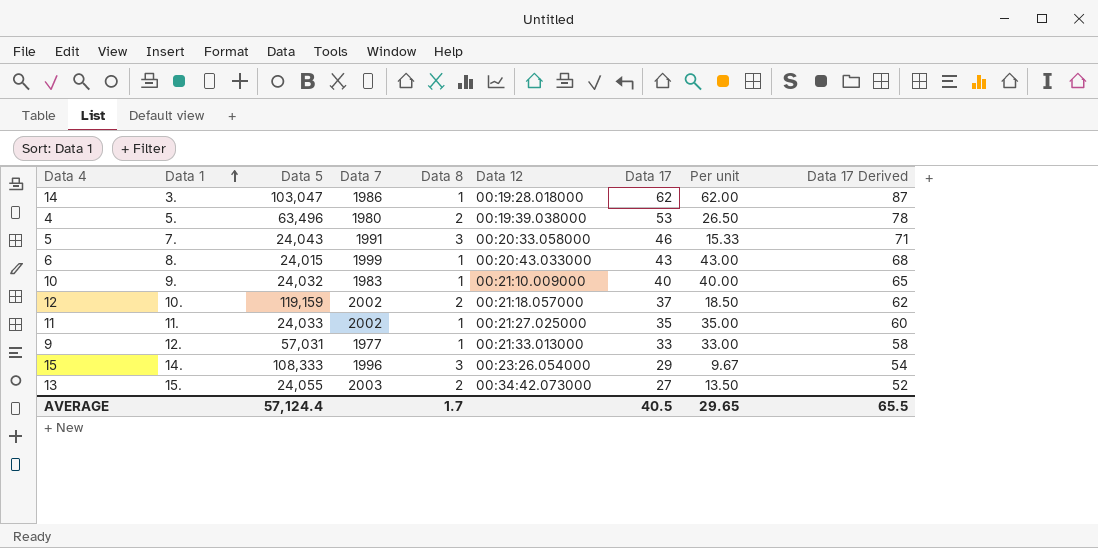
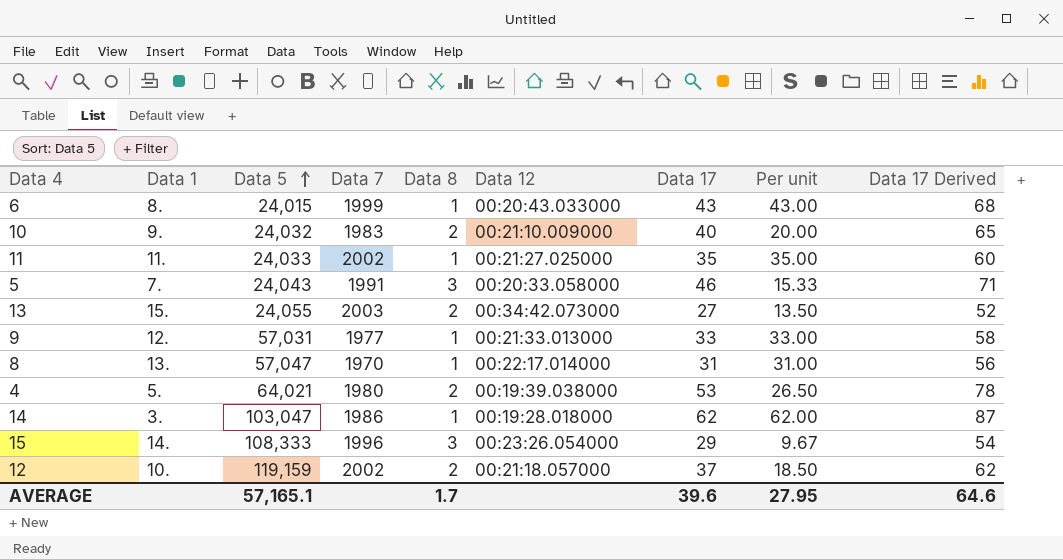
row order: Data 1 ascending -> Data 5 ascending
10 | Data 8: 1 -> 2
10 | Per unit: 40.00 -> 20.00
row 8: none -> 13. | 57,047 | 1970 | 1 | 00:22:17.014000 | 31 | 31.00 | 56
4 | Data 5: 63,496 -> 64,021
AVERAGE | Data 5: 57,124.4 -> 57,165.1
AVERAGE | Data 17: 40.5 -> 39.6
AVERAGE | Per unit: 29.65 -> 27.95
AVERAGE | Data 17 Derived: 65.5 -> 64.6

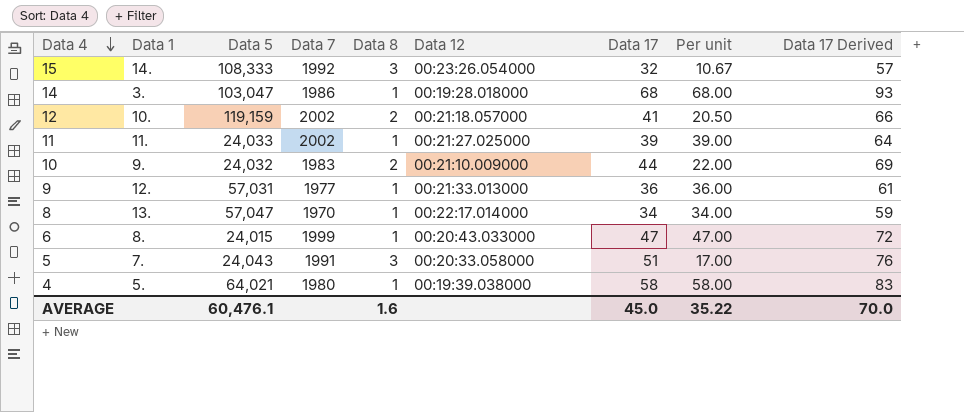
row order: Data 5 ascending -> Data 4 descending
row 13: 15. | 24,055 | 2003 | 2 | 00:34:42.073000 | 27 | 13.50 | 52 -> none
15 | Data 7: 1996 -> 1992
15 | Data 17: 29 -> 32
15 | Per unit: 9.67 -> 10.67
15 | Data 17 Derived: 54 -> 57
14 | Data 17: 62 -> 68
14 | Per unit: 62.00 -> 68.00
14 | Data 17 Derived: 87 -> 93
12 | Data 17: 37 -> 41
12 | Per unit: 18.50 -> 20.50
12 | Data 17 Derived: 62 -> 66
11 | Data 17: 35 -> 39
11 | Per unit: 35.00 -> 39.00
11 | Data 17 Derived: 60 -> 64
10 | Data 17: 40 -> 44
10 | Per unit: 20.00 -> 22.00
10 | Data 17 Derived: 65 -> 69
9 | Data 17: 33 -> 36
9 | Per unit: 33.00 -> 36.00
9 | Data 17 Derived: 58 -> 61
8 | Data 17: 31 -> 34
8 | Per unit: 31.00 -> 34.00
8 | Data 17 Derived: 56 -> 59
6 | Data 17: 43 -> 47
6 | Per unit: 43.00 -> 47.00
6 | Data 17 Derived: 68 -> 72
5 | Data 17: 46 -> 51
5 | Per unit: 15.33 -> 17.00
5 | Data 17 Derived: 71 -> 76
4 | Data 8: 2 -> 1
4 | Data 17: 53 -> 58
4 | Per unit: 26.50 -> 58.00
4 | Data 17 Derived: 78 -> 83
AVERAGE | Data 5: 57,165.1 -> 60,476.1
AVERAGE | Data 8: 1.7 -> 1.6
AVERAGE | Data 17: 39.6 -> 45.0
AVERAGE | Per unit: 27.95 -> 35.22
AVERAGE | Data 17 Derived: 64.6 -> 70.0

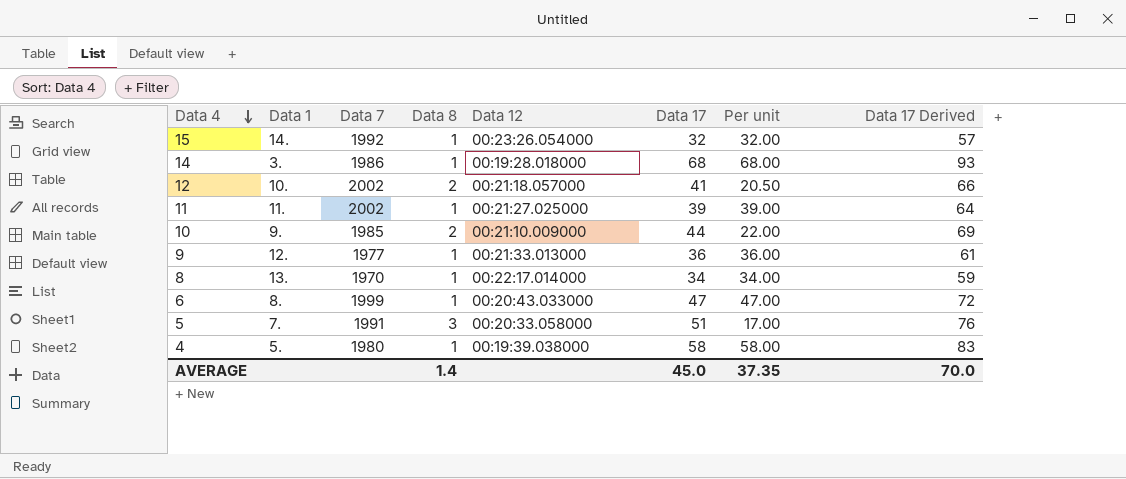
column Data 5 | position: 3 -> none
15 | Data 8: 3 -> 1
15 | Per unit: 10.67 -> 32.00
10 | Data 7: 1983 -> 1985
AVERAGE | Data 8: 1.6 -> 1.4
AVERAGE | Per unit: 35.22 -> 37.35

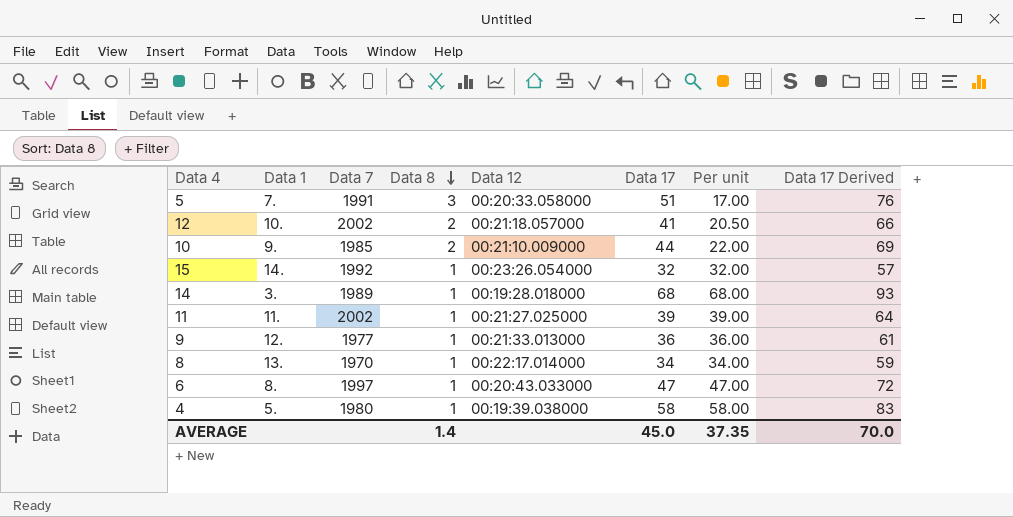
row order: Data 4 descending -> Data 8 descending
14 | Data 7: 1986 -> 1989
6 | Data 7: 1999 -> 1997

